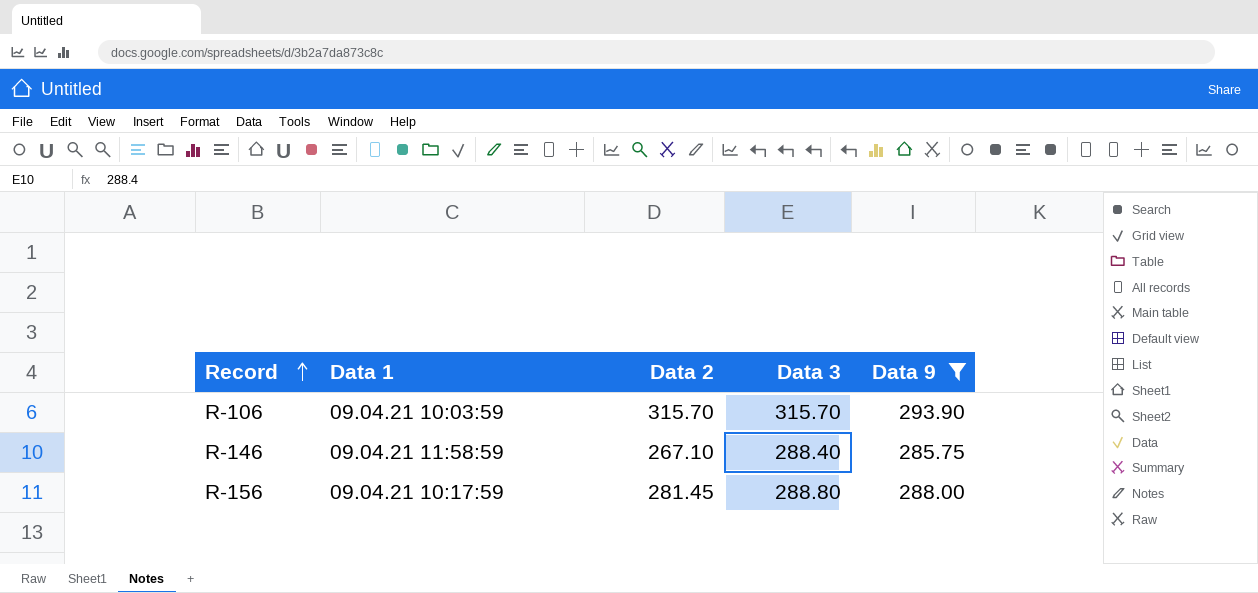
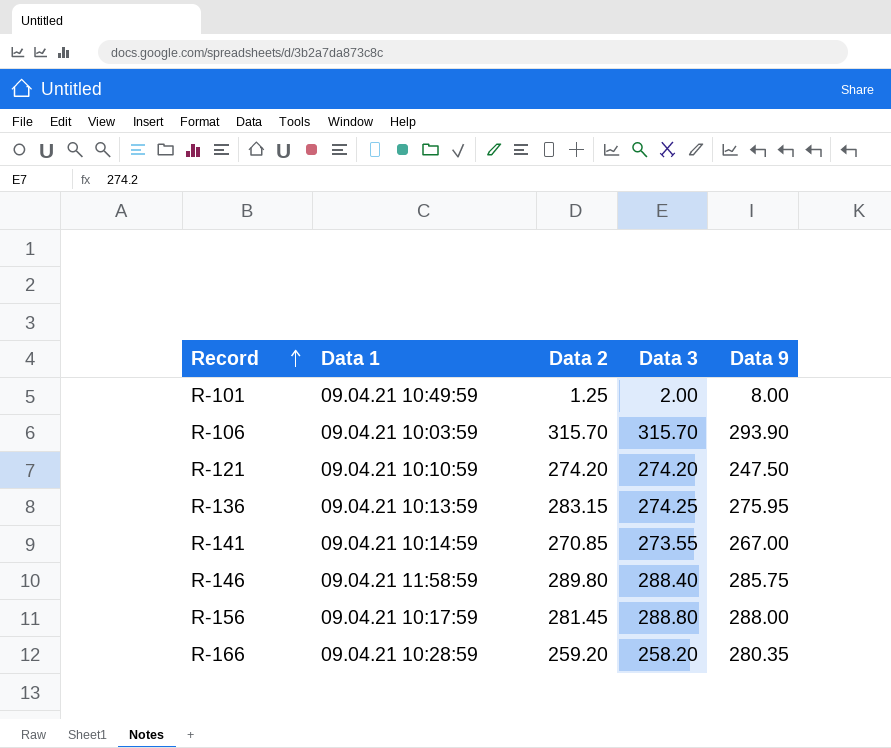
filter: Data 9 >= 285.75 -> none
R-146 | Data 2: 267.10 -> 289.80

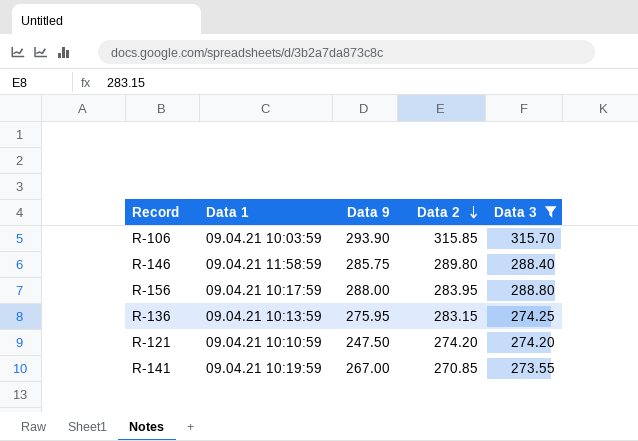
filter: none -> Data 3 >= 273.55
row order: Record ascending -> Data 2 descending
column Data 9 | position: 5 -> 3
R-106 | Data 2: 315.70 -> 315.85
R-156 | Data 2: 281.45 -> 283.95
R-141 | Data 1: 09.04.21 10:14:59 -> 09.04.21 10:19:59

